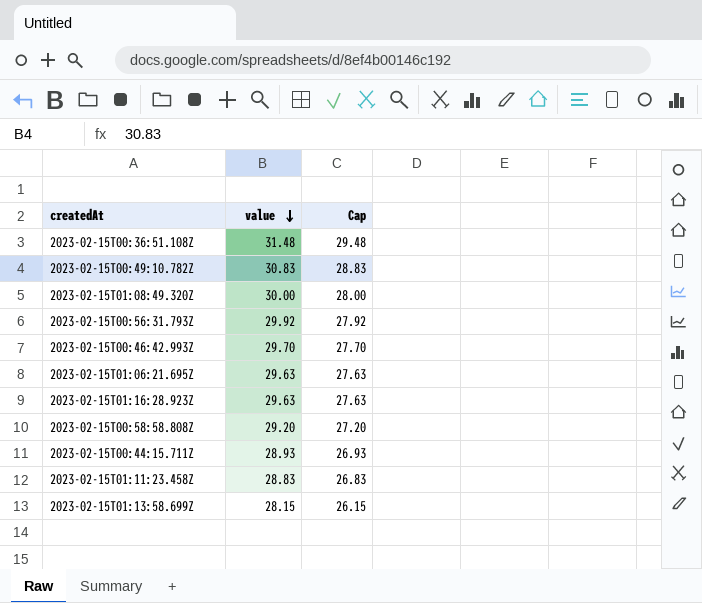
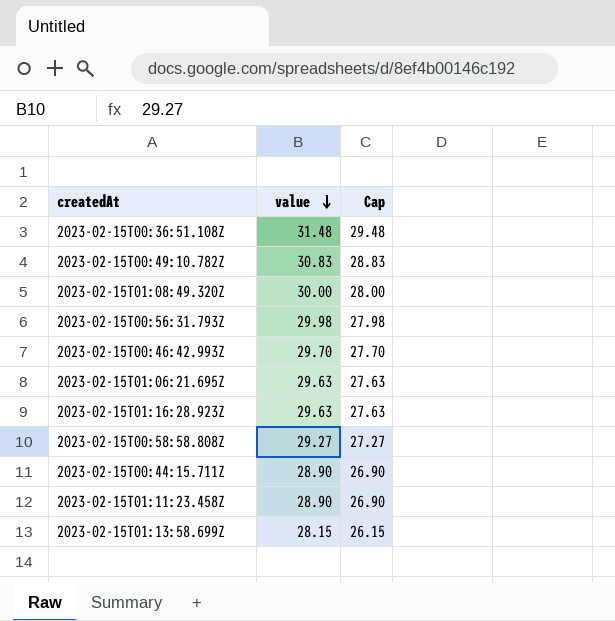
2023-02-15T00:56:31.793Z | value: 29.92 -> 29.98
2023-02-15T00:56:31.793Z | Cap: 27.92 -> 27.98
2023-02-15T00:58:58.808Z | value: 29.20 -> 29.27
2023-02-15T00:58:58.808Z | Cap: 27.20 -> 27.27
2023-02-15T00:44:15.711Z | value: 28.93 -> 28.90
2023-02-15T00:44:15.711Z | Cap: 26.93 -> 26.90
2023-02-15T01:11:23.458Z | value: 28.83 -> 28.90
2023-02-15T01:11:23.458Z | Cap: 26.83 -> 26.90

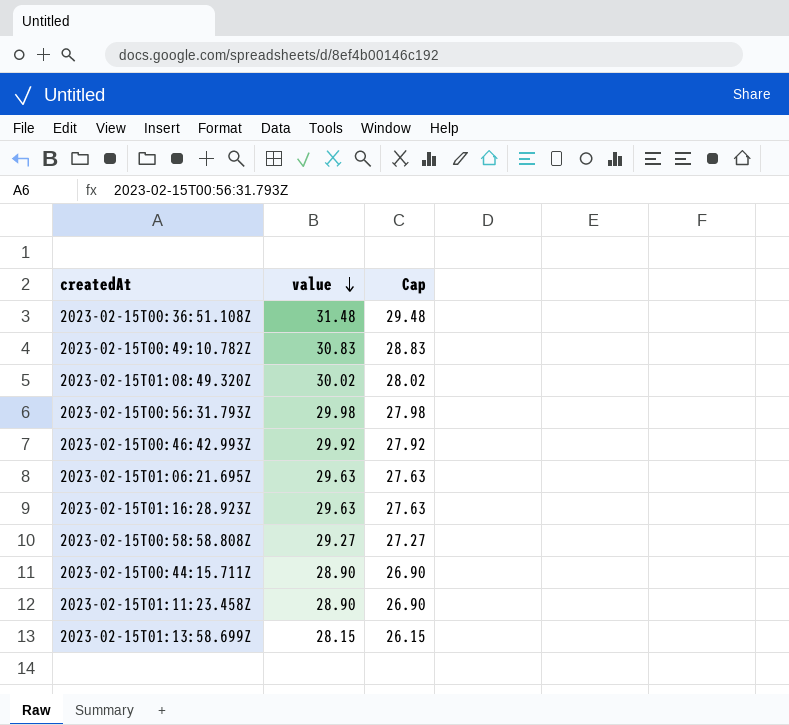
2023-02-15T01:08:49.320Z | value: 30.00 -> 30.02
2023-02-15T01:08:49.320Z | Cap: 28.00 -> 28.02
2023-02-15T00:46:42.993Z | value: 29.70 -> 29.92
2023-02-15T00:46:42.993Z | Cap: 27.70 -> 27.92

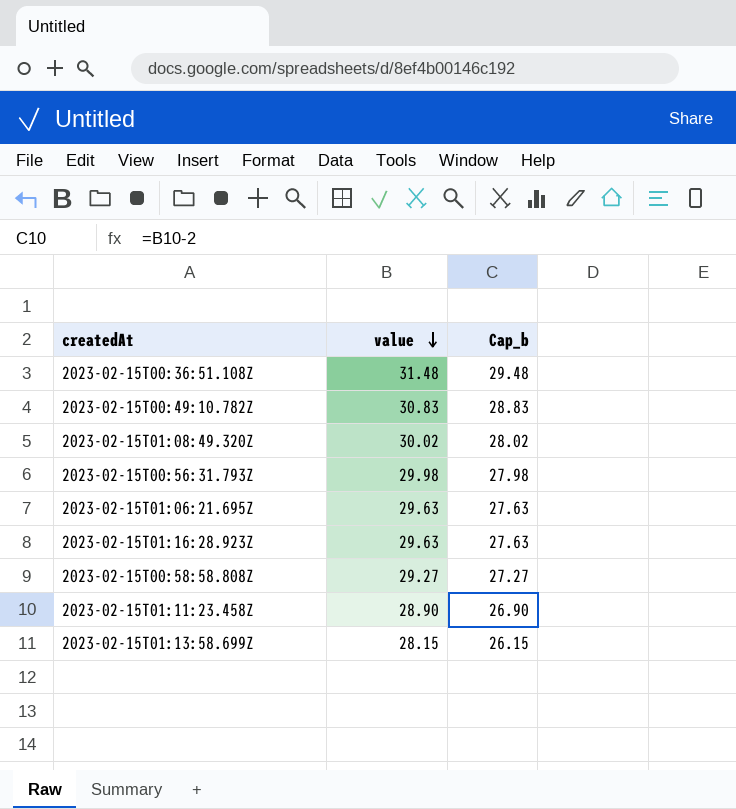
column name: Cap -> Cap_b
row 2023-02-15T00:46:42.993Z: 29.92 | 27.92 -> none
row 2023-02-15T00:44:15.711Z: 28.90 | 26.90 -> none

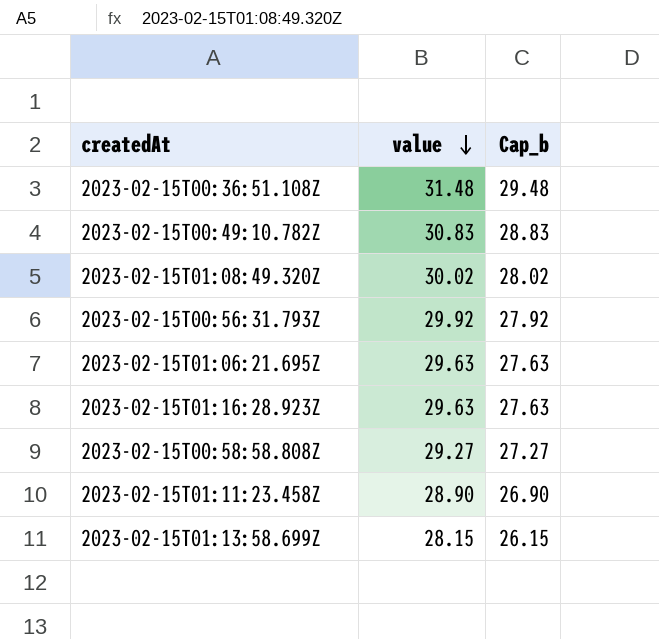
2023-02-15T00:56:31.793Z | value: 29.98 -> 29.92
2023-02-15T00:56:31.793Z | Cap_b: 27.98 -> 27.92

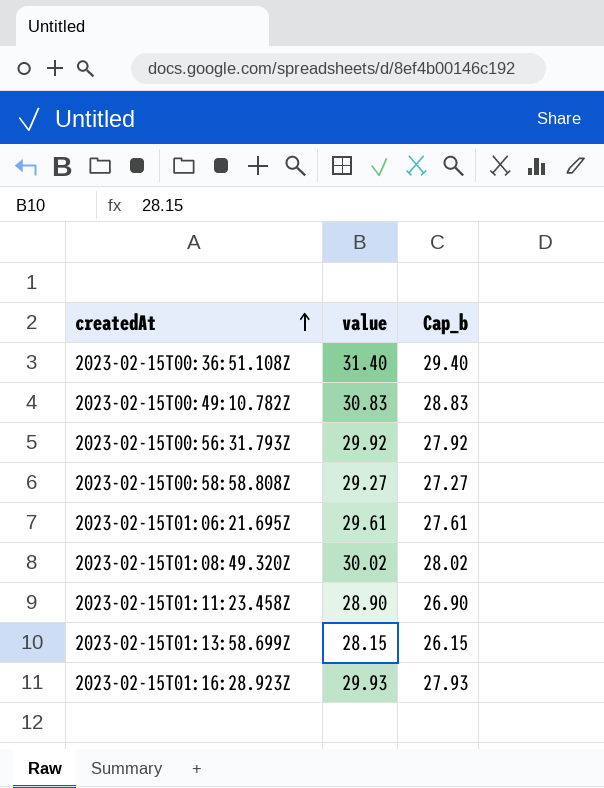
row order: value descending -> createdAt ascending
2023-02-15T00:36:51.108Z | value: 31.48 -> 31.40
2023-02-15T00:36:51.108Z | Cap_b: 29.48 -> 29.40
2023-02-15T01:06:21.695Z | value: 29.63 -> 29.61
2023-02-15T01:06:21.695Z | Cap_b: 27.63 -> 27.61
2023-02-15T01:16:28.923Z | value: 29.63 -> 29.93
2023-02-15T01:16:28.923Z | Cap_b: 27.63 -> 27.93

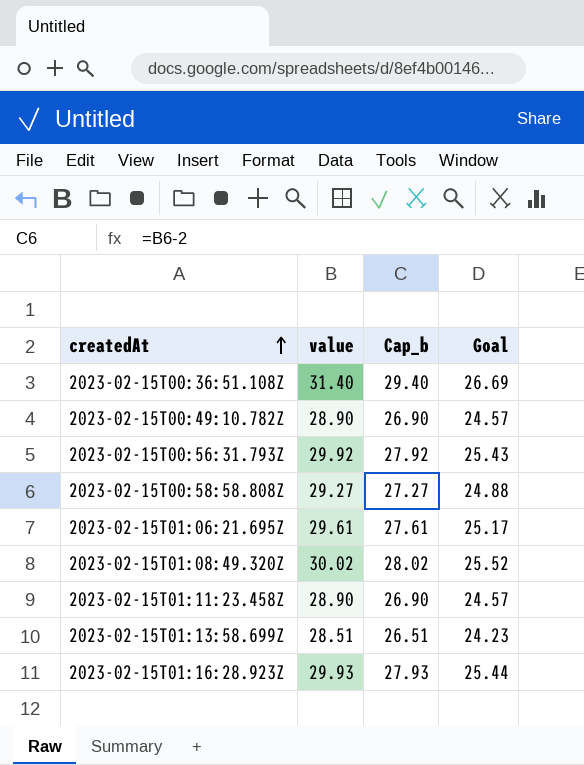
column Goal | formula: none -> [value] * 0.85
2023-02-15T00:49:10.782Z | value: 30.83 -> 28.90
2023-02-15T00:49:10.782Z | Cap_b: 28.83 -> 26.90
2023-02-15T01:13:58.699Z | value: 28.15 -> 28.51
2023-02-15T01:13:58.699Z | Cap_b: 26.15 -> 26.51

